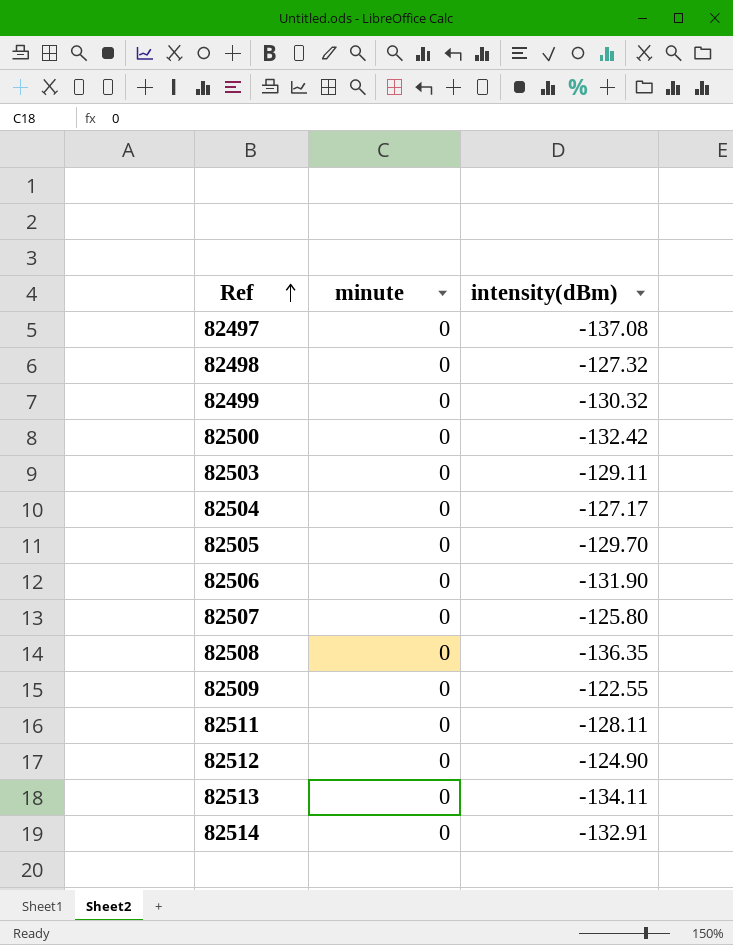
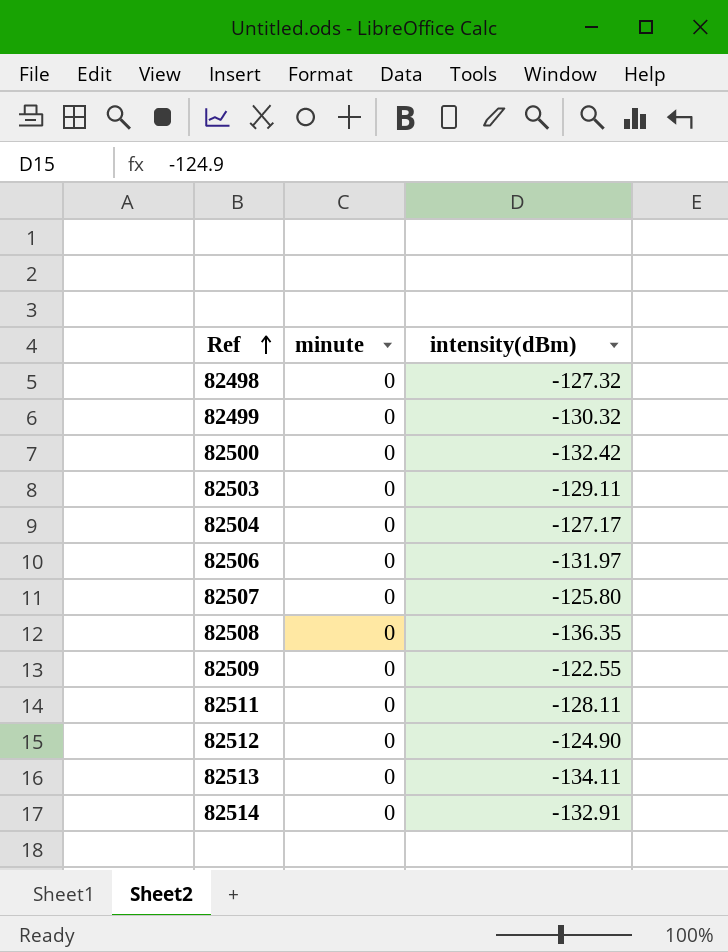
row 82497: 0 | -137.08 -> none
row 82505: 0 | -129.70 -> none
82506 | intensity(dBm): -131.90 -> -131.97

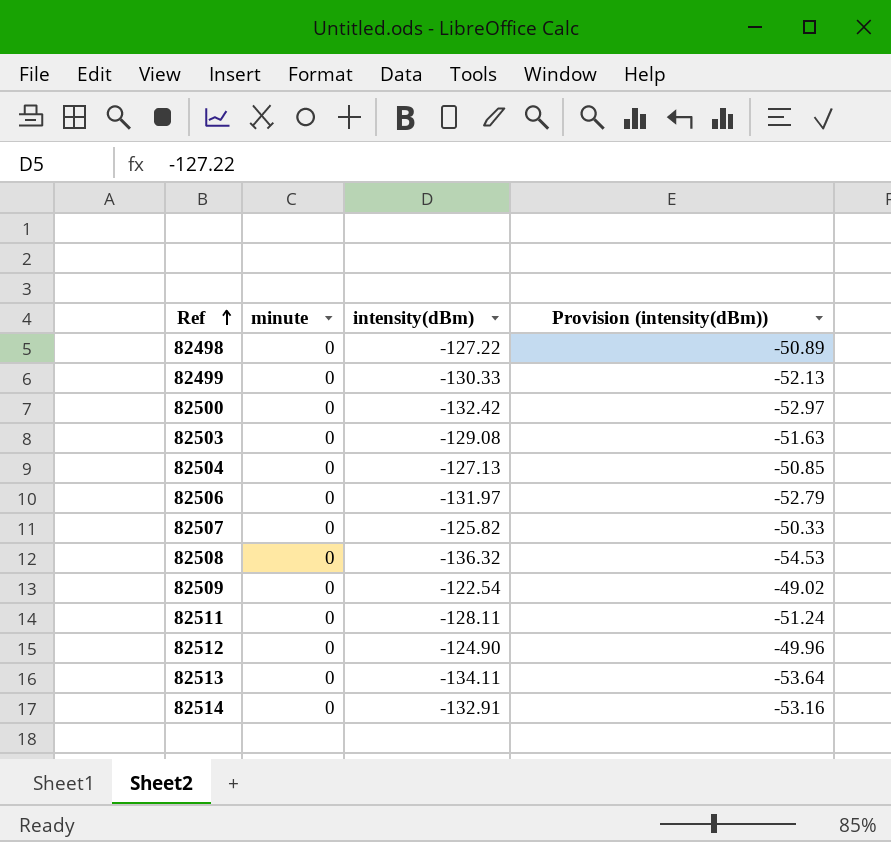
column Provision (intensity(dBm)) | formula: none -> [intensity(dBm)] * 0.4
82498 | intensity(dBm): -127.32 -> -127.22
82499 | intensity(dBm): -130.32 -> -130.33
82503 | intensity(dBm): -129.11 -> -129.08
82504 | intensity(dBm): -127.17 -> -127.13
82507 | intensity(dBm): -125.80 -> -125.82
82508 | intensity(dBm): -136.35 -> -136.32
82509 | intensity(dBm): -122.55 -> -122.54

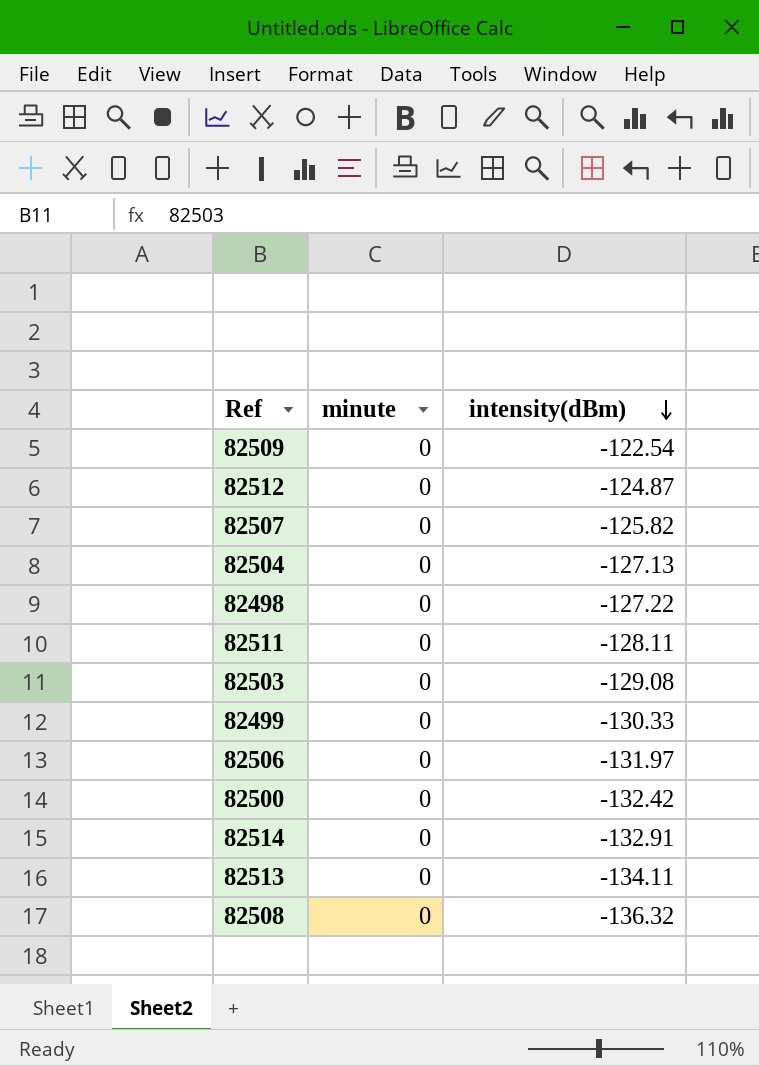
row order: Ref ascending -> intensity(dBm) descending
column Provision (intensity(dBm)) | formula: [intensity(dBm)] * 0.4 -> none
82512 | intensity(dBm): -124.90 -> -124.87

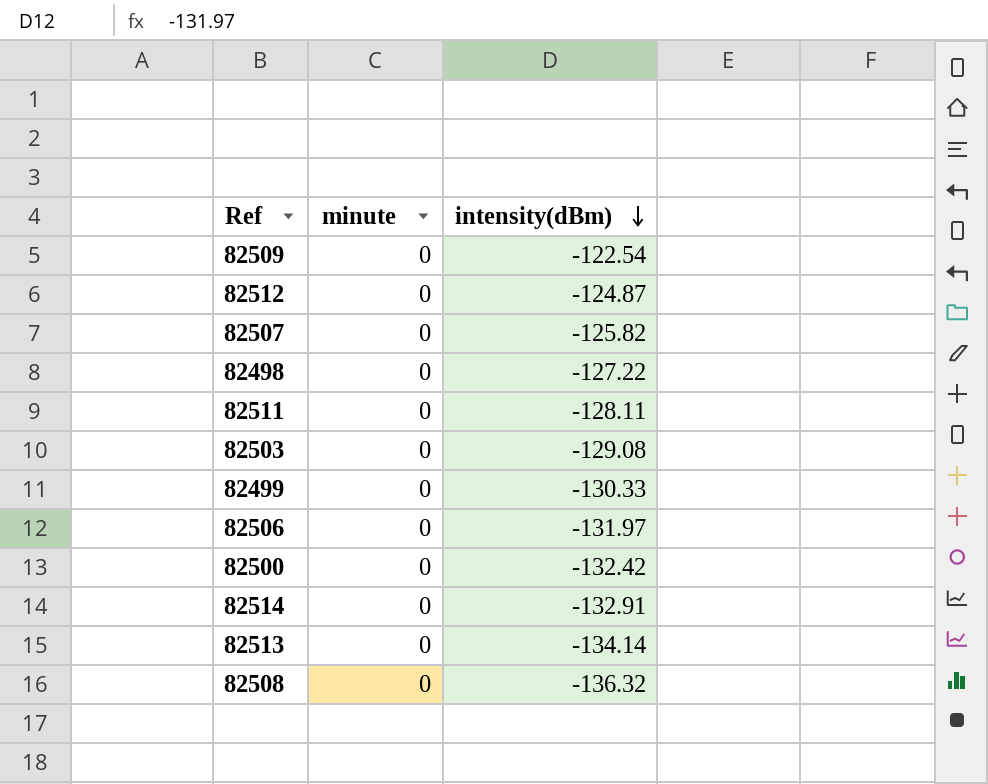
row 82504: 0 | -127.13 -> none
82513 | intensity(dBm): -134.11 -> -134.14

